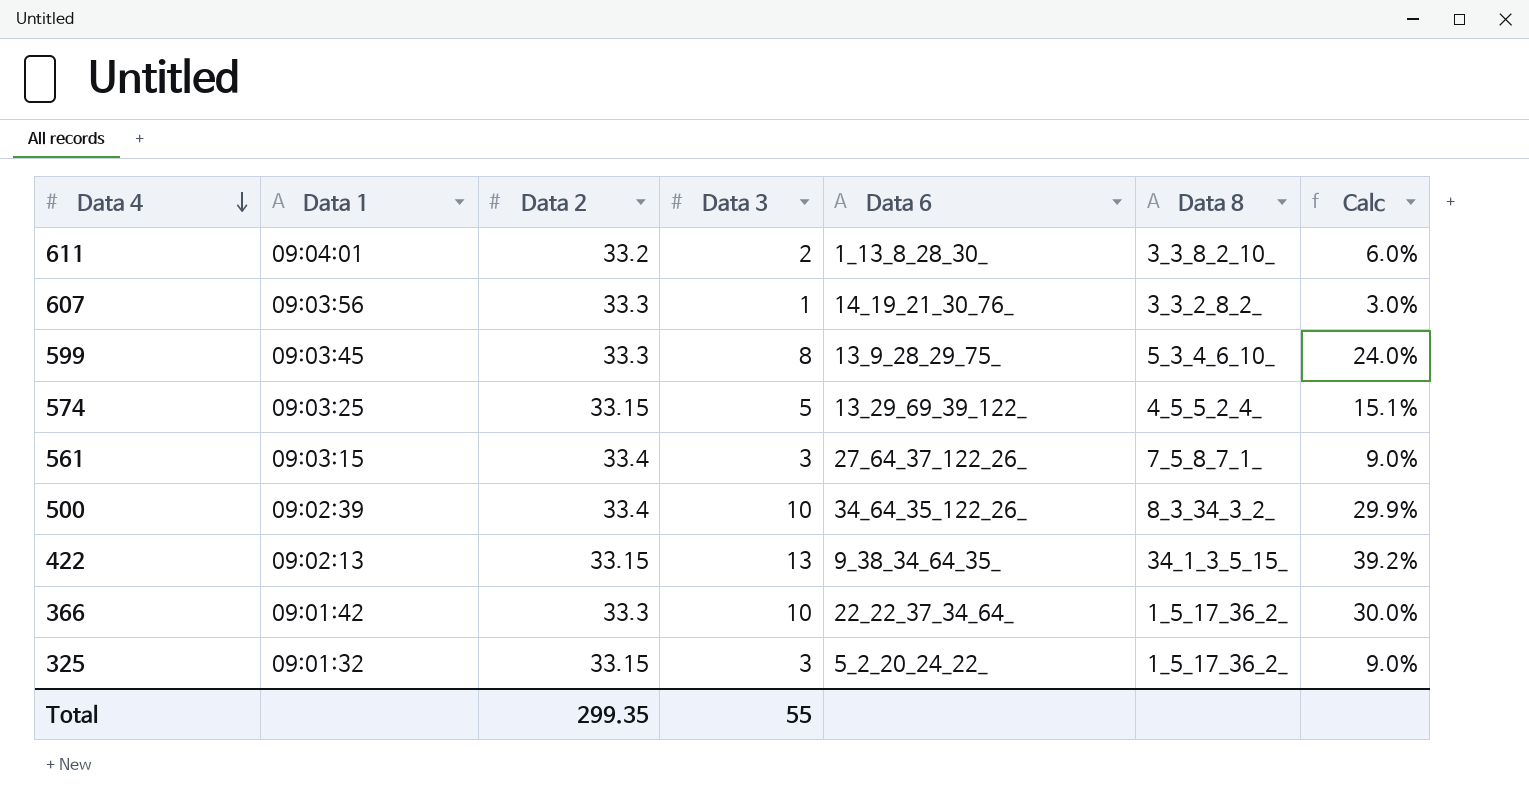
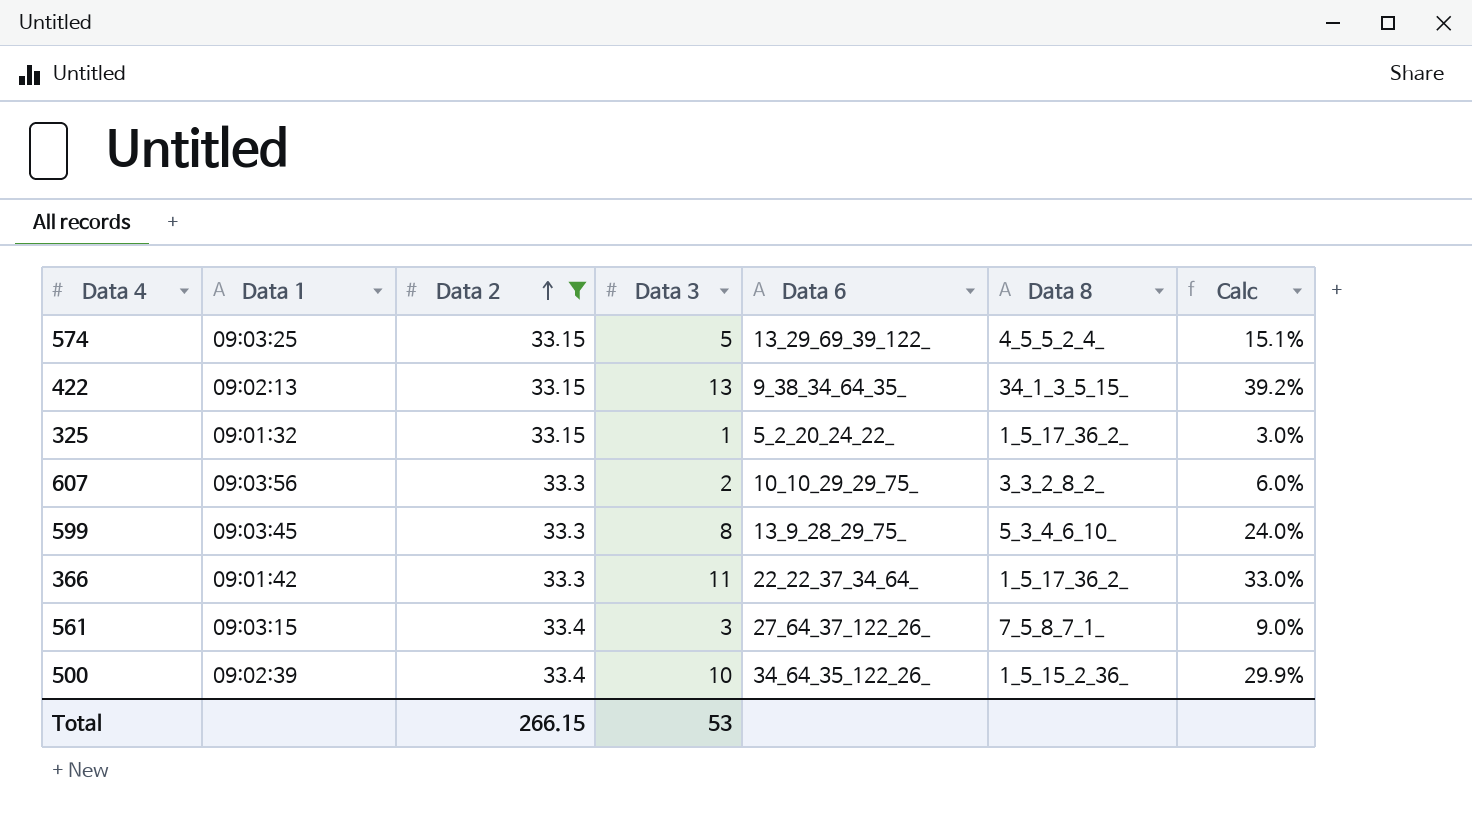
filter: none -> Data 2 != 33.2
row order: Data 4 descending -> Data 2 ascending
325 | Data 3: 3 -> 1
325 | Calc: 9.0% -> 3.0%
607 | Data 3: 1 -> 2
607 | Data 6: 14_19_21_30_76_ -> 10_10_29_29_75_
607 | Calc: 3.0% -> 6.0%
366 | Data 3: 10 -> 11
366 | Calc: 30.0% -> 33.0%
500 | Data 8: 8_3_34_3_2_ -> 1_5_15_2_36_
Total | Data 2: 299.35 -> 266.15
Total | Data 3: 55 -> 53

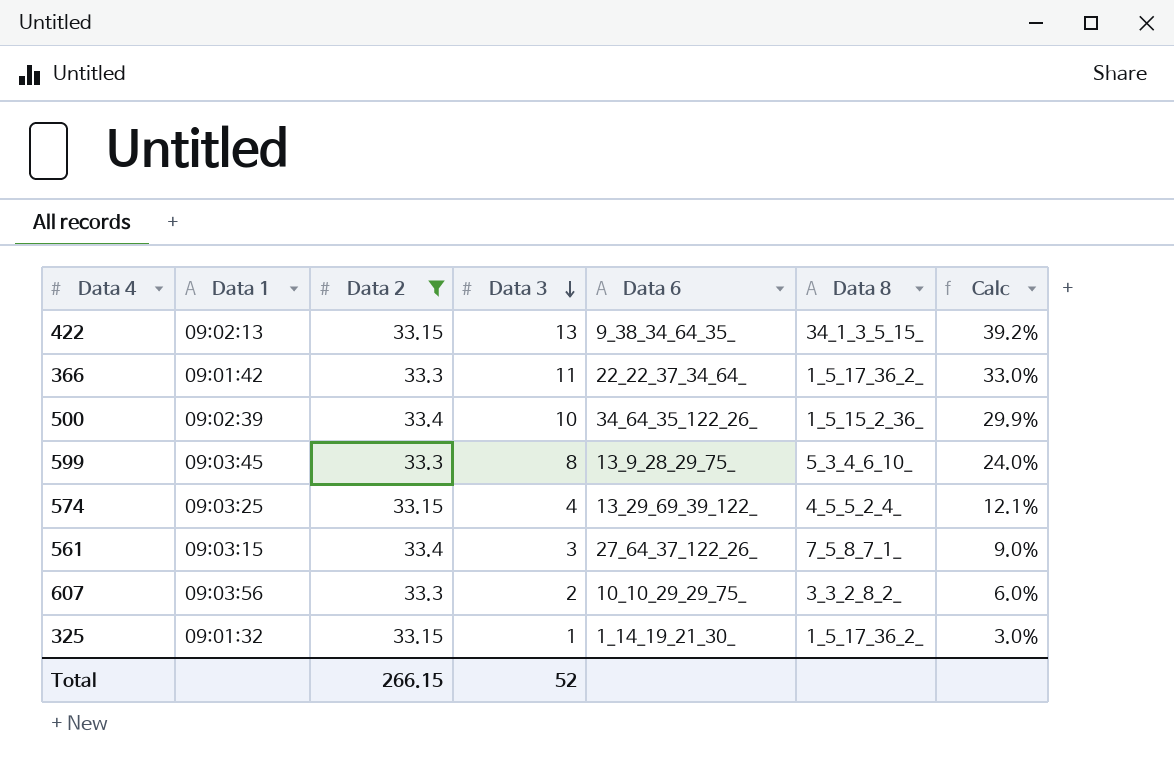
row order: Data 2 ascending -> Data 3 descending
574 | Data 3: 5 -> 4
574 | Calc: 15.1% -> 12.1%
325 | Data 6: 5_2_20_24_22_ -> 1_14_19_21_30_
Total | Data 3: 53 -> 52

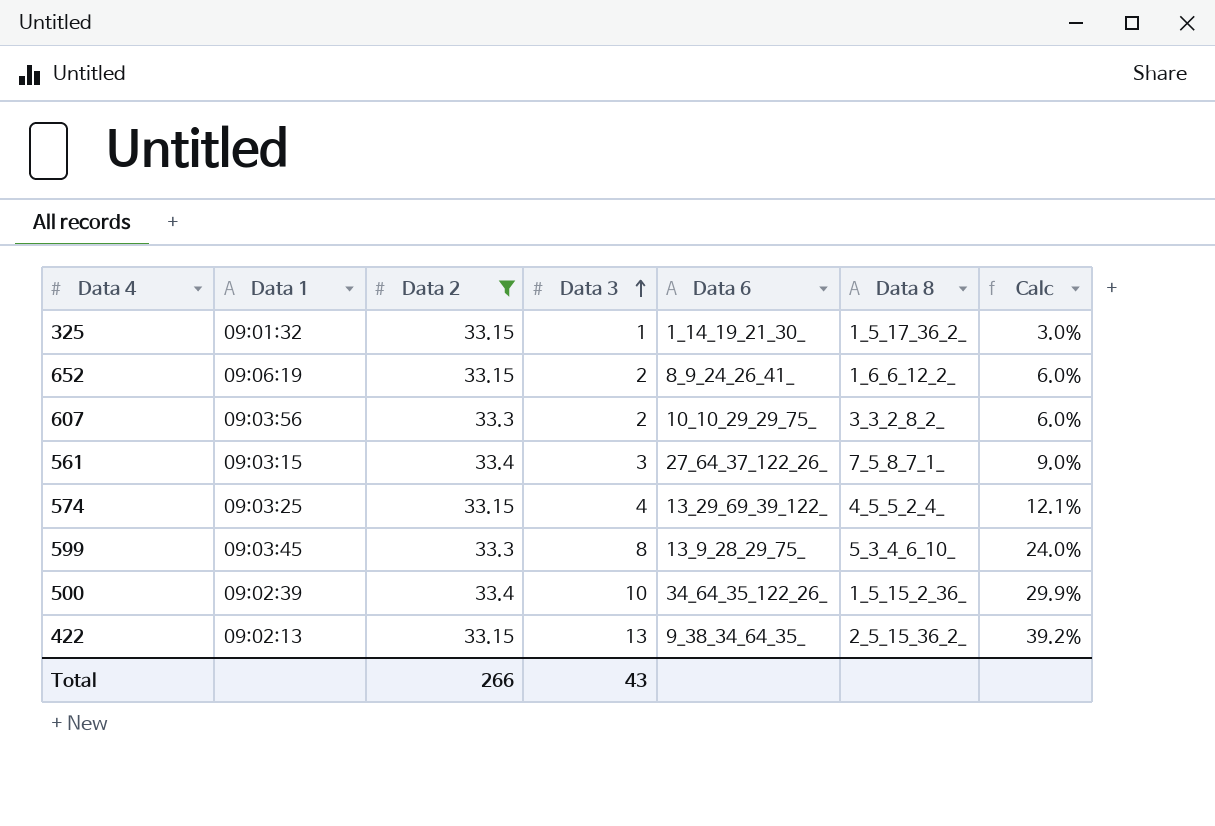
row order: Data 3 descending -> Data 3 ascending
row 366: 09:01:42 | 33.3 | 11 | 22_22_37_34_64_ | 1_5_17_36_2_ | 33.0% -> none
row 652: none -> 09:06:19 | 33.15 | 2 | 8_9_24_26_41_ | 1_6_6_12_2_ | 6.0%
422 | Data 8: 34_1_3_5_15_ -> 2_5_15_36_2_
Total | Data 2: 266.15 -> 266
Total | Data 3: 52 -> 43

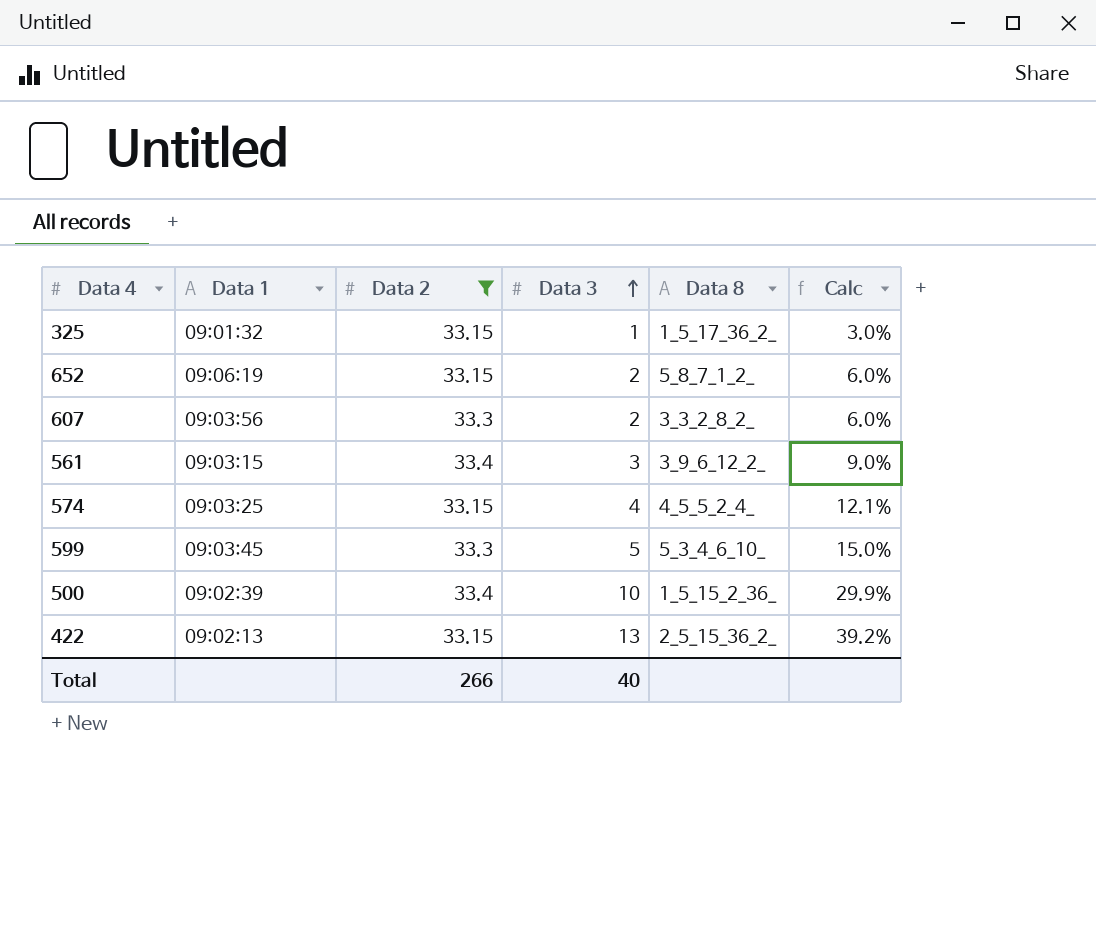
column Data 6 | position: 5 -> none
652 | Data 8: 1_6_6_12_2_ -> 5_8_7_1_2_
561 | Data 8: 7_5_8_7_1_ -> 3_9_6_12_2_
599 | Data 3: 8 -> 5
599 | Calc: 24.0% -> 15.0%
Total | Data 3: 43 -> 40

